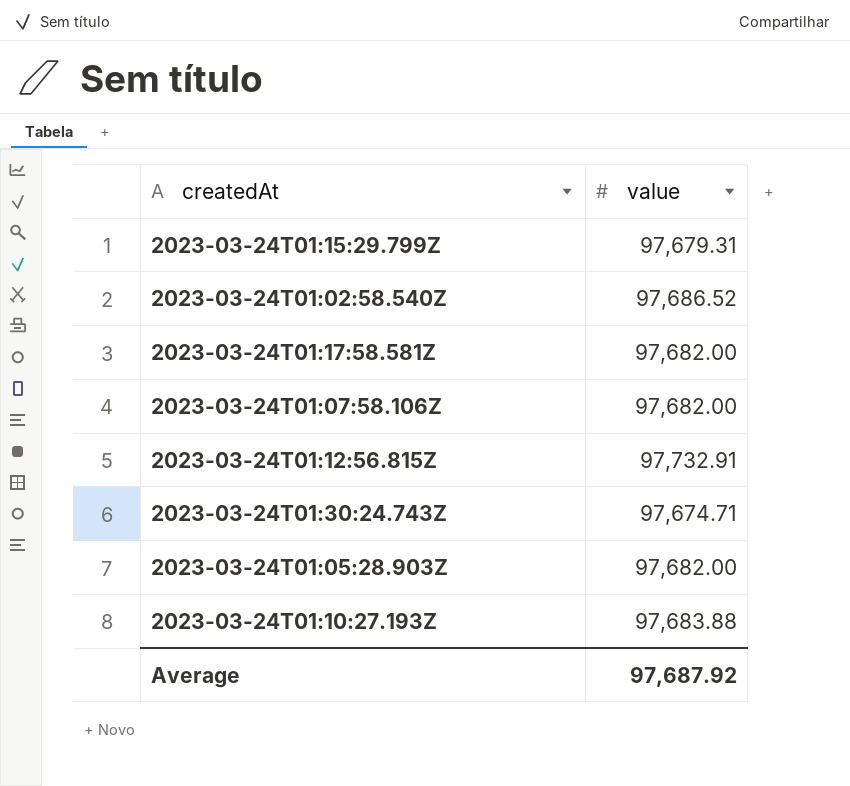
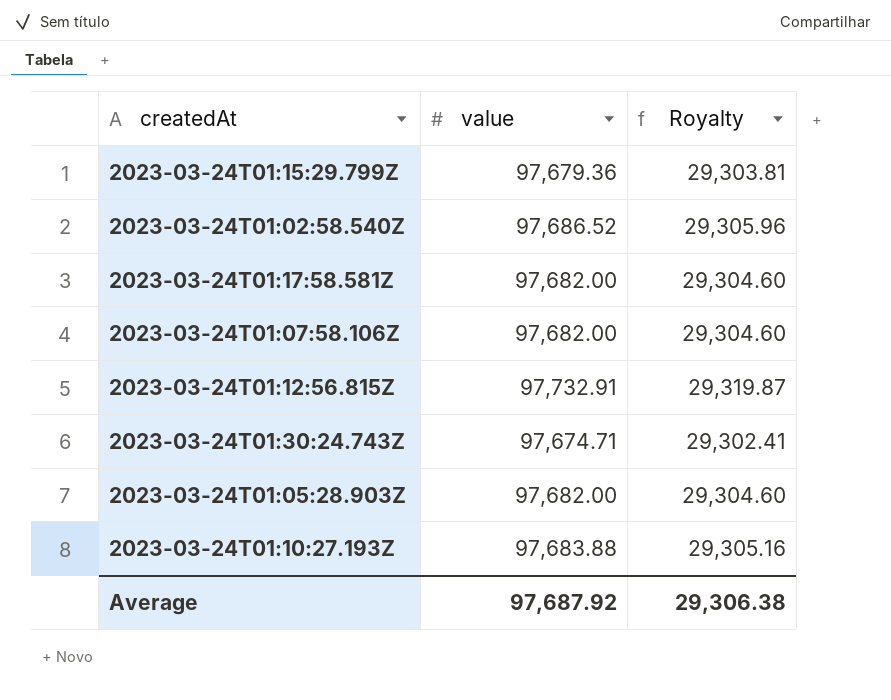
column Royalty | formula: none -> [value] * 0.3
2023-03-24T01:15:29.799Z | value: 97,679.31 -> 97,679.36

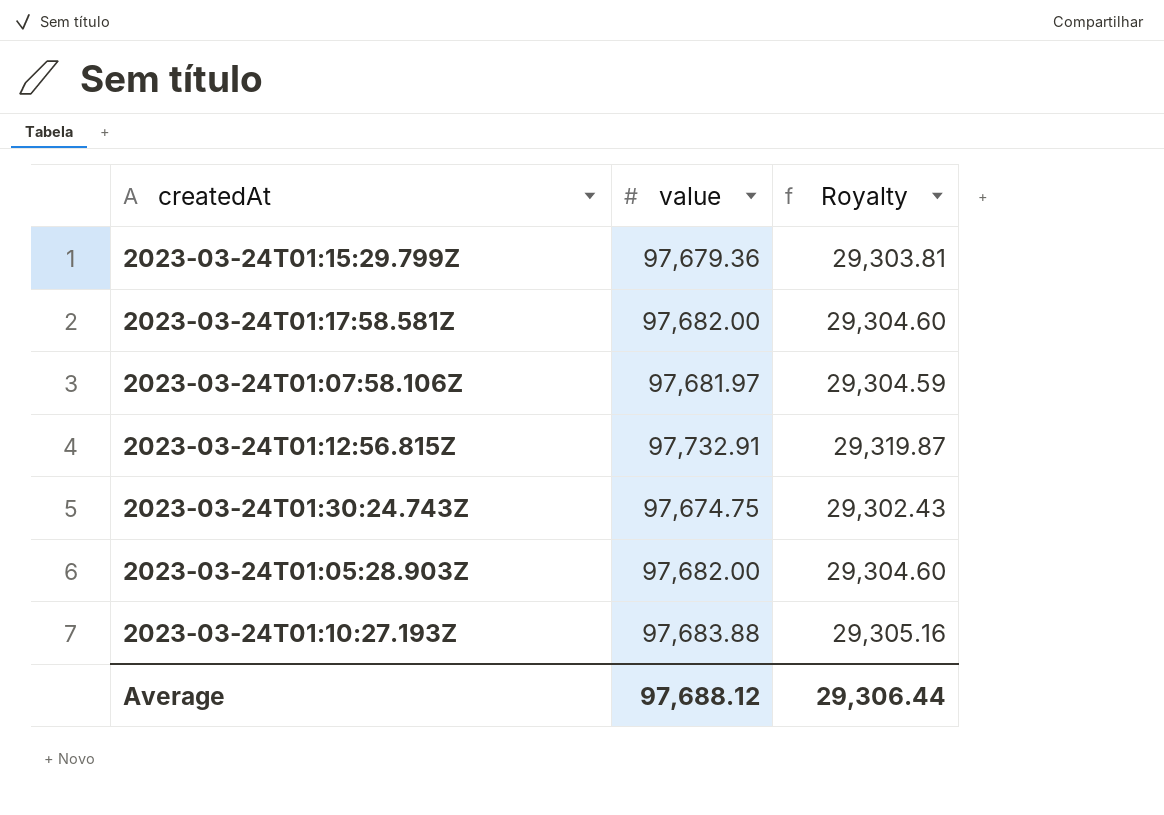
row 2023-03-24T01:02:58.540Z: 97,686.52 | 29,305.96 -> none
2023-03-24T01:07:58.106Z | value: 97,682.00 -> 97,681.97
2023-03-24T01:07:58.106Z | Royalty: 29,304.60 -> 29,304.59
2023-03-24T01:30:24.743Z | value: 97,674.71 -> 97,674.75
2023-03-24T01:30:24.743Z | Royalty: 29,302.41 -> 29,302.43
Average | value: 97,687.92 -> 97,688.12
Average | Royalty: 29,306.38 -> 29,306.44

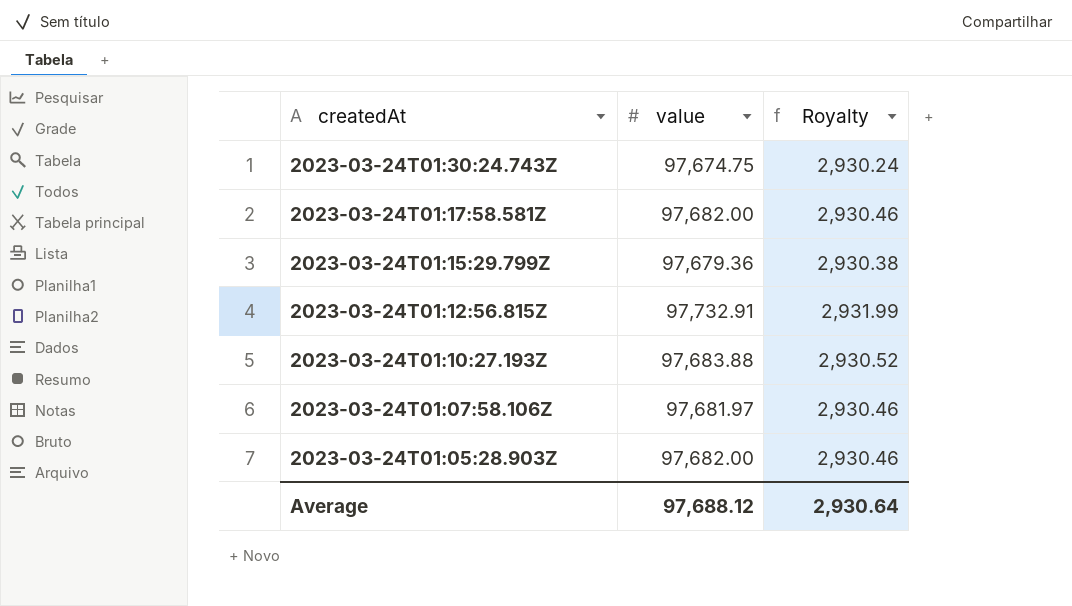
row order: none -> createdAt descending
column Royalty | formula: [value] * 0.3 -> [value] * 0.03
Average | Royalty: 29,306.44 -> 2,930.64

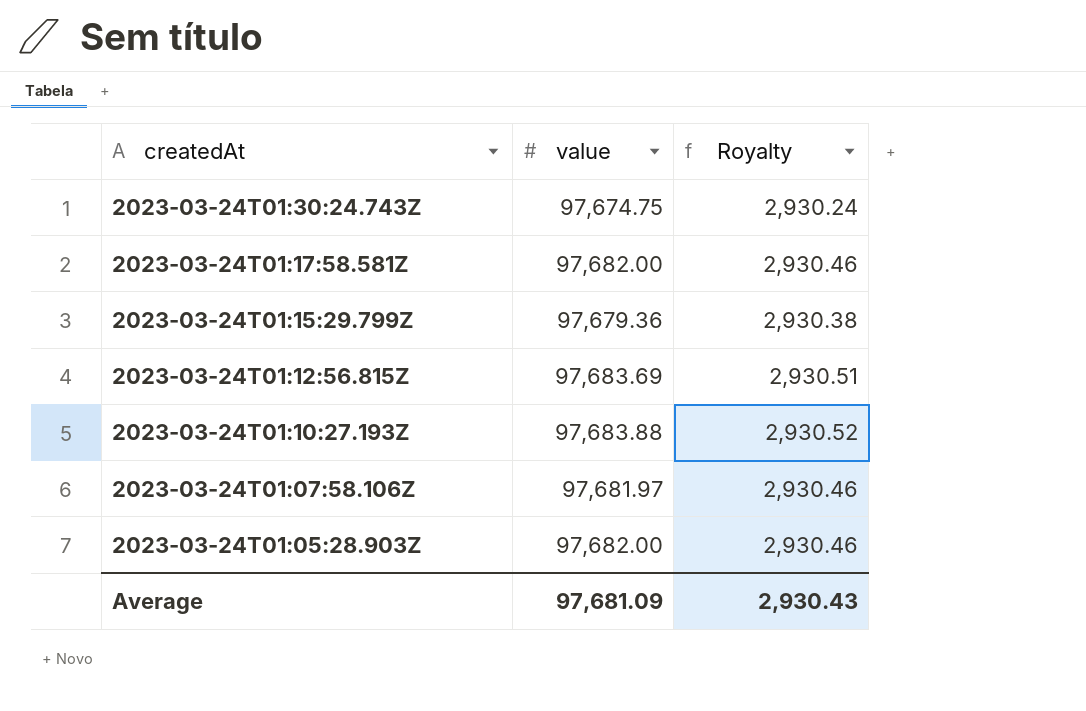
2023-03-24T01:12:56.815Z | value: 97,732.91 -> 97,683.69
2023-03-24T01:12:56.815Z | Royalty: 2,931.99 -> 2,930.51
Average | value: 97,688.12 -> 97,681.09
Average | Royalty: 2,930.64 -> 2,930.43

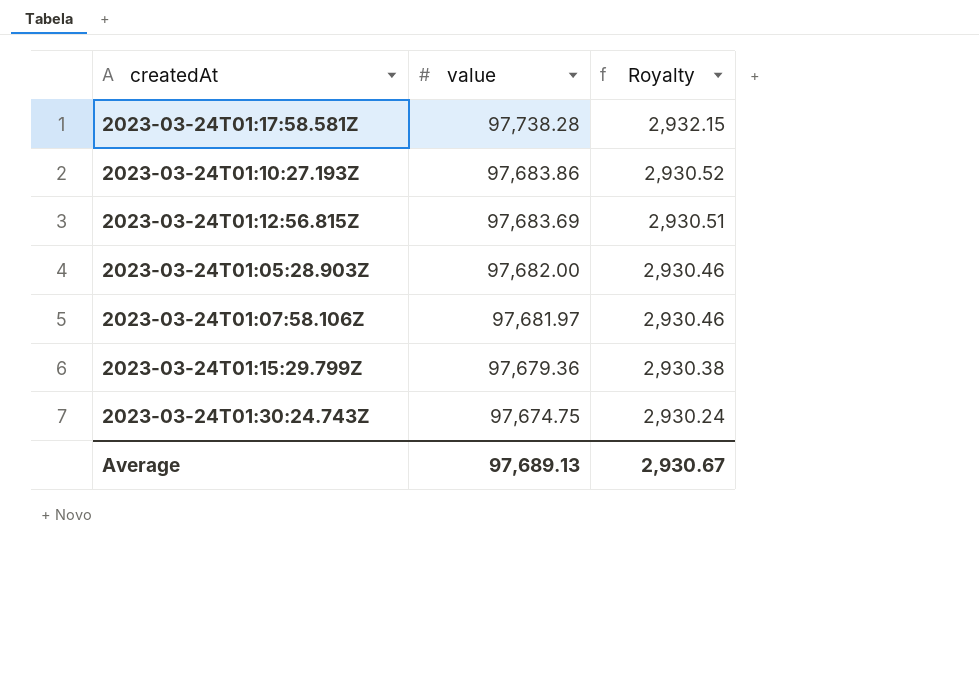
row order: createdAt descending -> value descending
2023-03-24T01:17:58.581Z | value: 97,682.00 -> 97,738.28
2023-03-24T01:17:58.581Z | Royalty: 2,930.46 -> 2,932.15
2023-03-24T01:10:27.193Z | value: 97,683.88 -> 97,683.86
Average | value: 97,681.09 -> 97,689.13
Average | Royalty: 2,930.43 -> 2,930.67

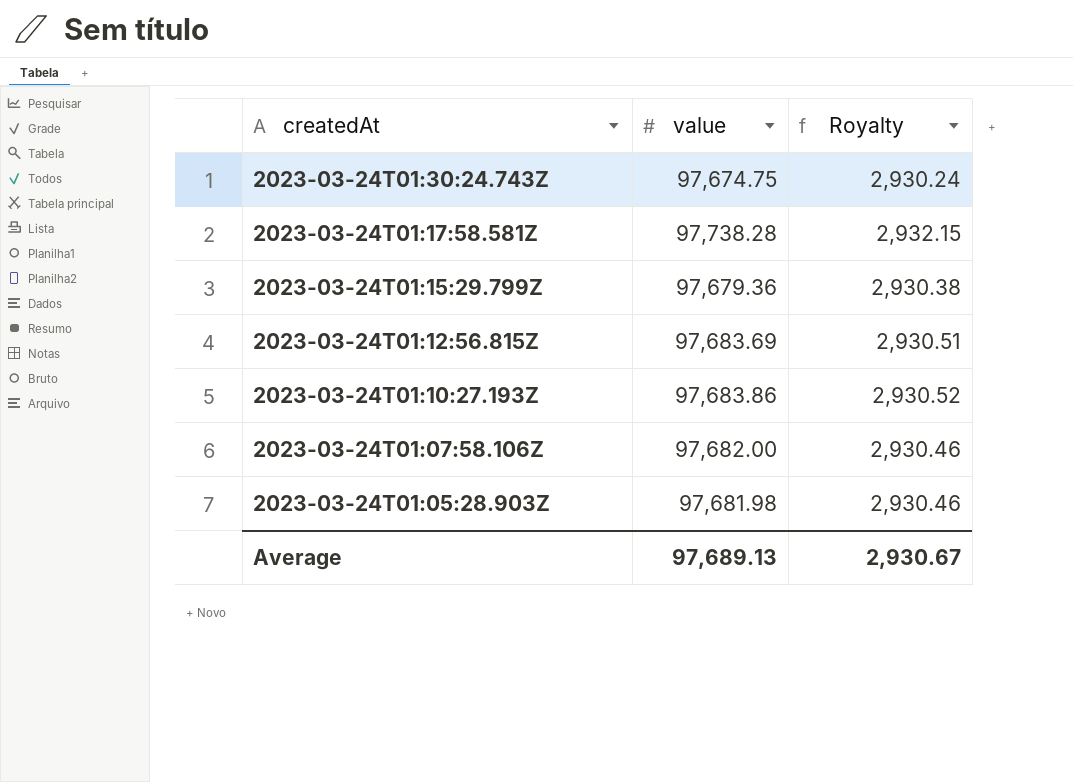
row order: value descending -> createdAt descending
2023-03-24T01:07:58.106Z | value: 97,681.97 -> 97,682.00
2023-03-24T01:05:28.903Z | value: 97,682.00 -> 97,681.98

